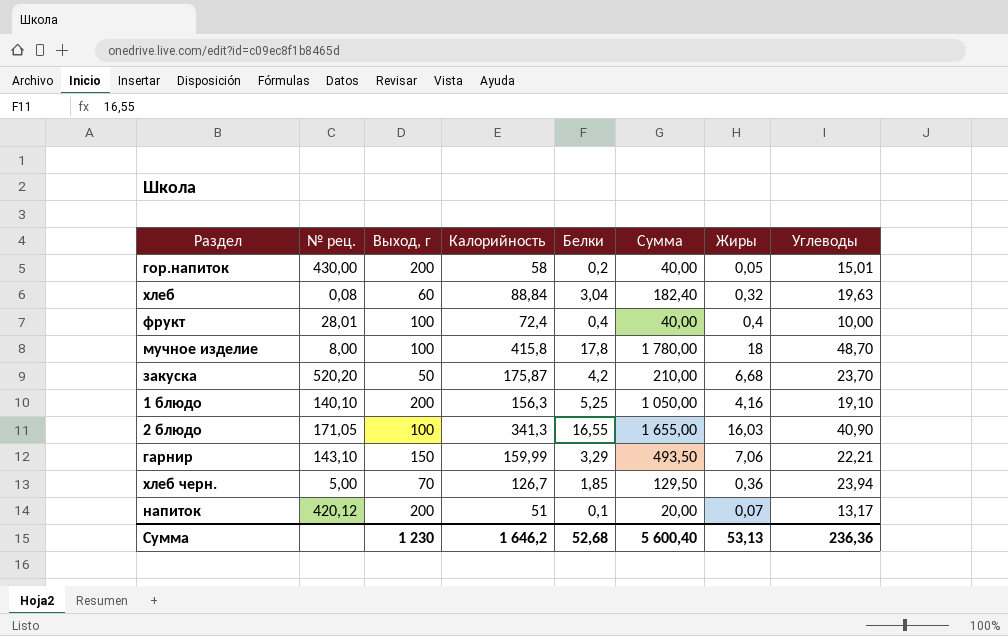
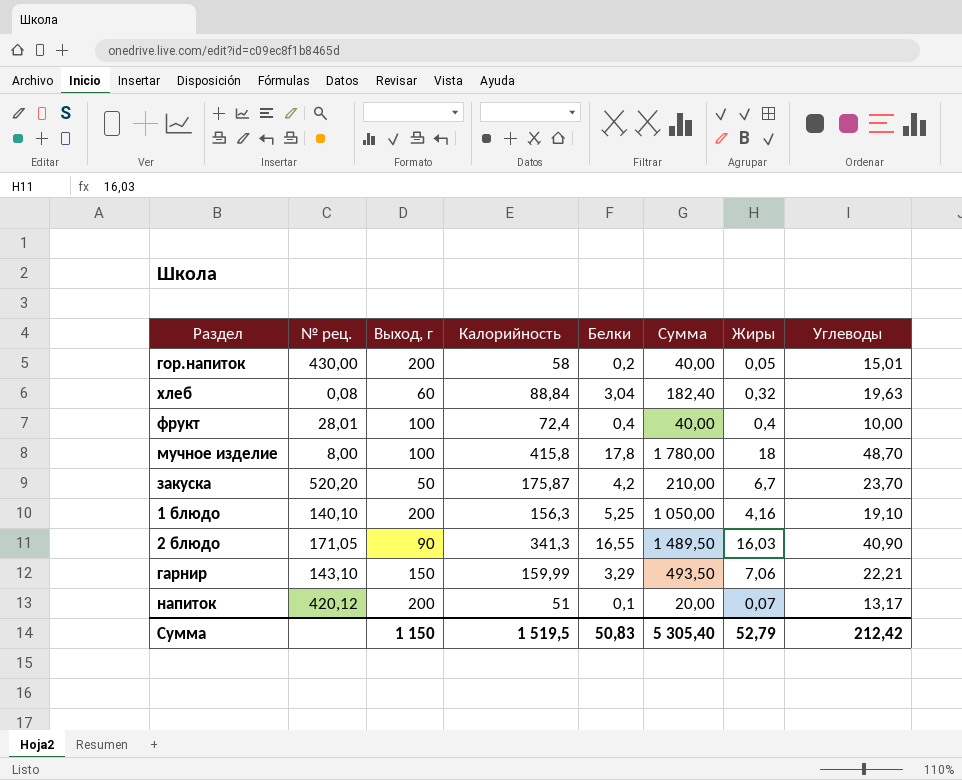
row хлеб черн.: 5,00 | 70 | 126,7 | 1,85 | 129,50 | 0,36 | 23,94 -> none
закуска | Жиры: 6,68 -> 6,7
2 блюдо | Выход, г: 100 -> 90
2 блюдо | Сумма: 1 655,00 -> 1 489,50
Сумма | Выход, г: 1 230 -> 1 150
Сумма | Калорийность: 1 646,2 -> 1 519,5
Сумма | Белки: 52,68 -> 50,83
Сумма | Сумма: 5 600,40 -> 5 305,40
Сумма | Жиры: 53,13 -> 52,79
Сумма | Углеводы: 236,36 -> 212,42

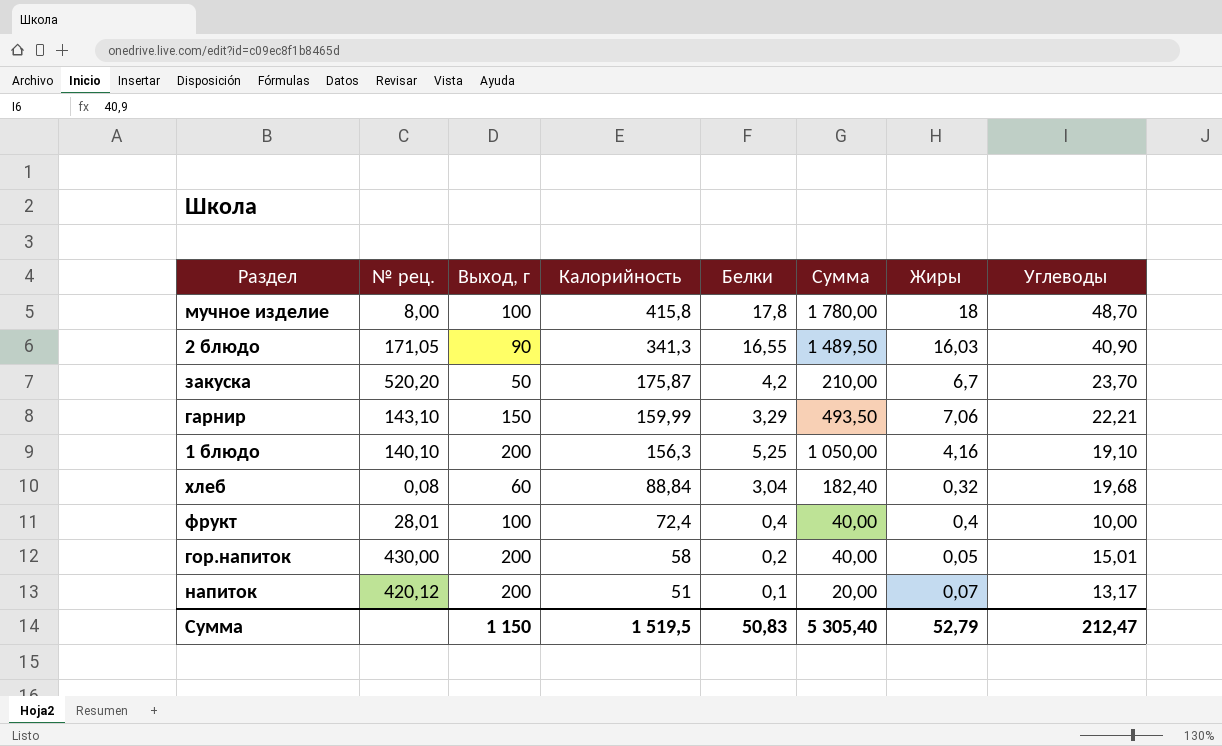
row order: none -> Калорийность descending
хлеб | Углеводы: 19,63 -> 19,68
Сумма | Углеводы: 212,42 -> 212,47

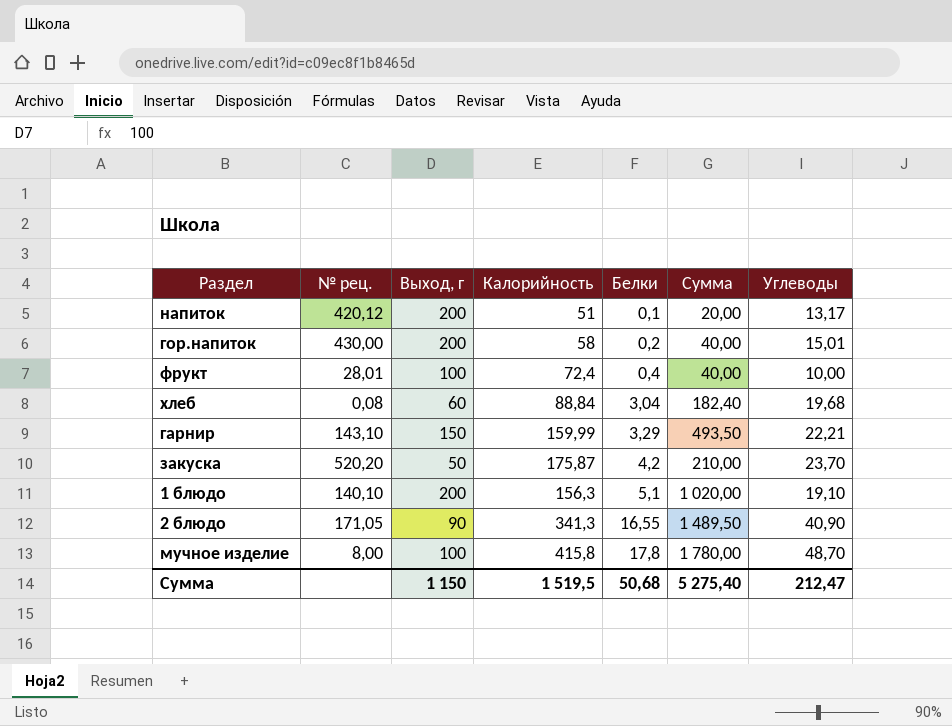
row order: Калорийность descending -> Белки ascending
column Жиры | position: 7 -> none
1 блюдо | Белки: 5,25 -> 5,1
1 блюдо | Сумма: 1 050,00 -> 1 020,00
Сумма | Белки: 50,83 -> 50,68
Сумма | Сумма: 5 305,40 -> 5 275,40

